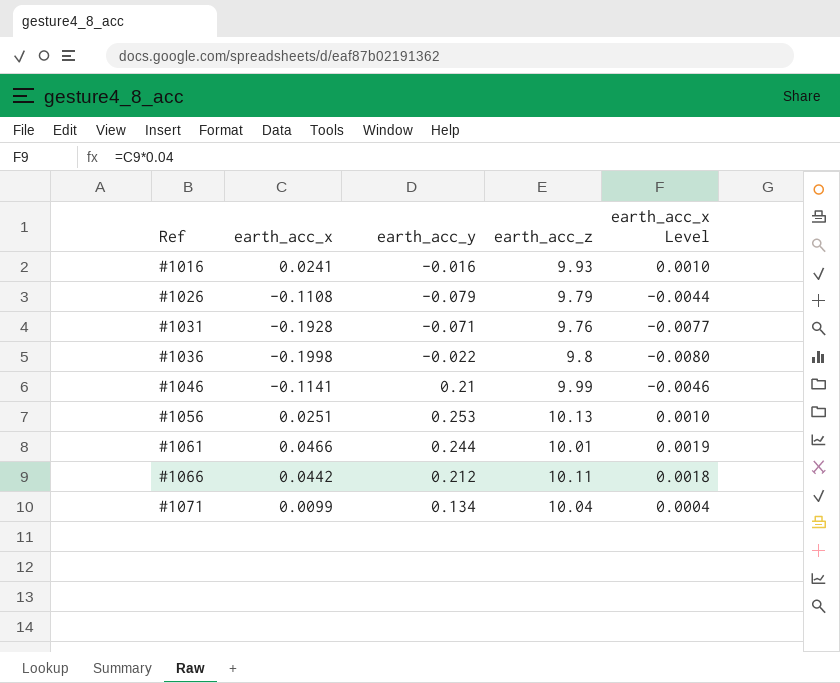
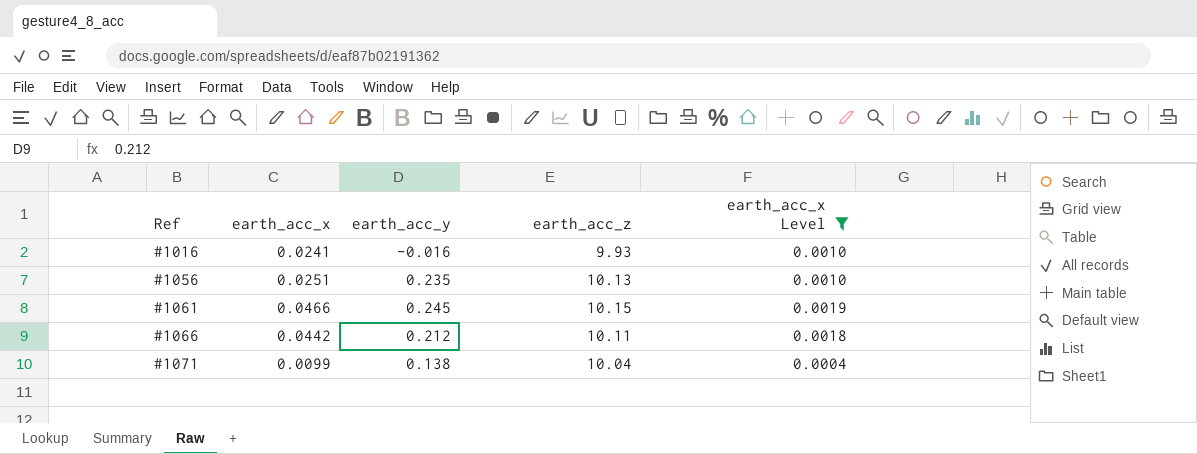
filter: none -> earth_acc_x Level >= 0.0004
#1056 | earth_acc_y: 0.253 -> 0.235
#1061 | earth_acc_y: 0.244 -> 0.245
#1061 | earth_acc_z: 10.01 -> 10.15
#1071 | earth_acc_y: 0.134 -> 0.138

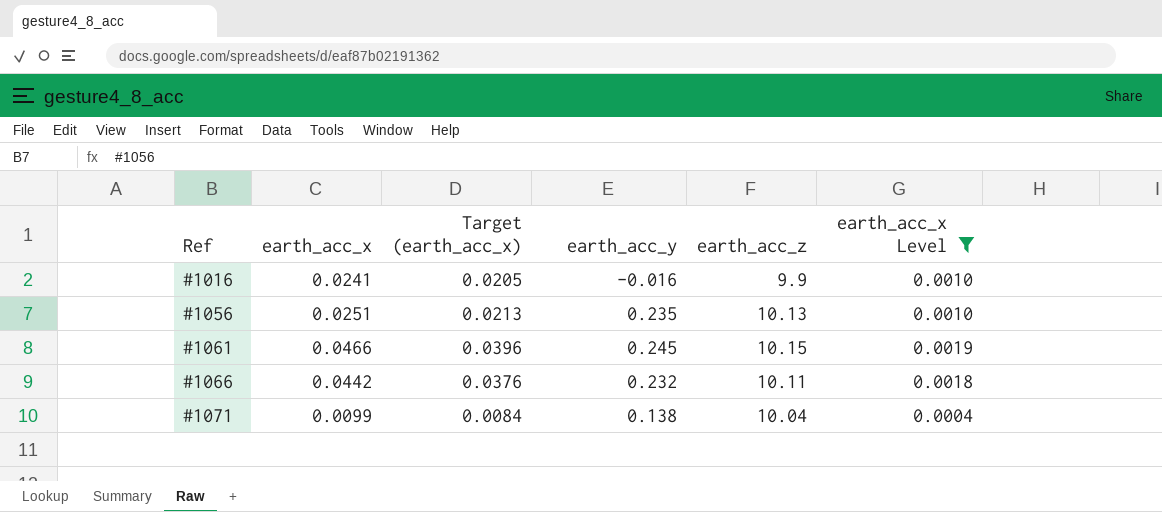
column Target (earth_acc_x) | formula: none -> [earth_acc_x] * 0.85
#1016 | earth_acc_z: 9.93 -> 9.9
#1066 | earth_acc_y: 0.212 -> 0.232

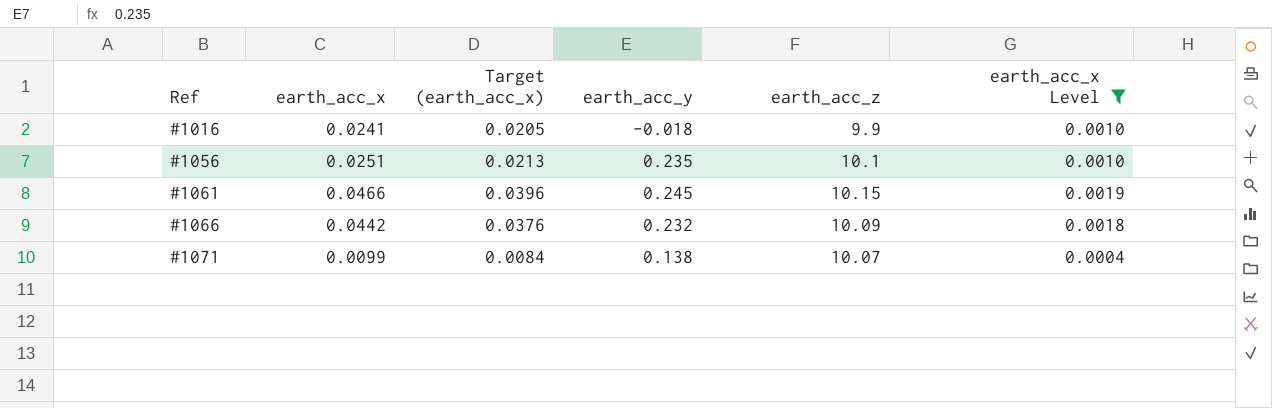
#1016 | earth_acc_y: -0.016 -> -0.018
#1056 | earth_acc_z: 10.13 -> 10.1
#1066 | earth_acc_z: 10.11 -> 10.09
#1071 | earth_acc_z: 10.04 -> 10.07

